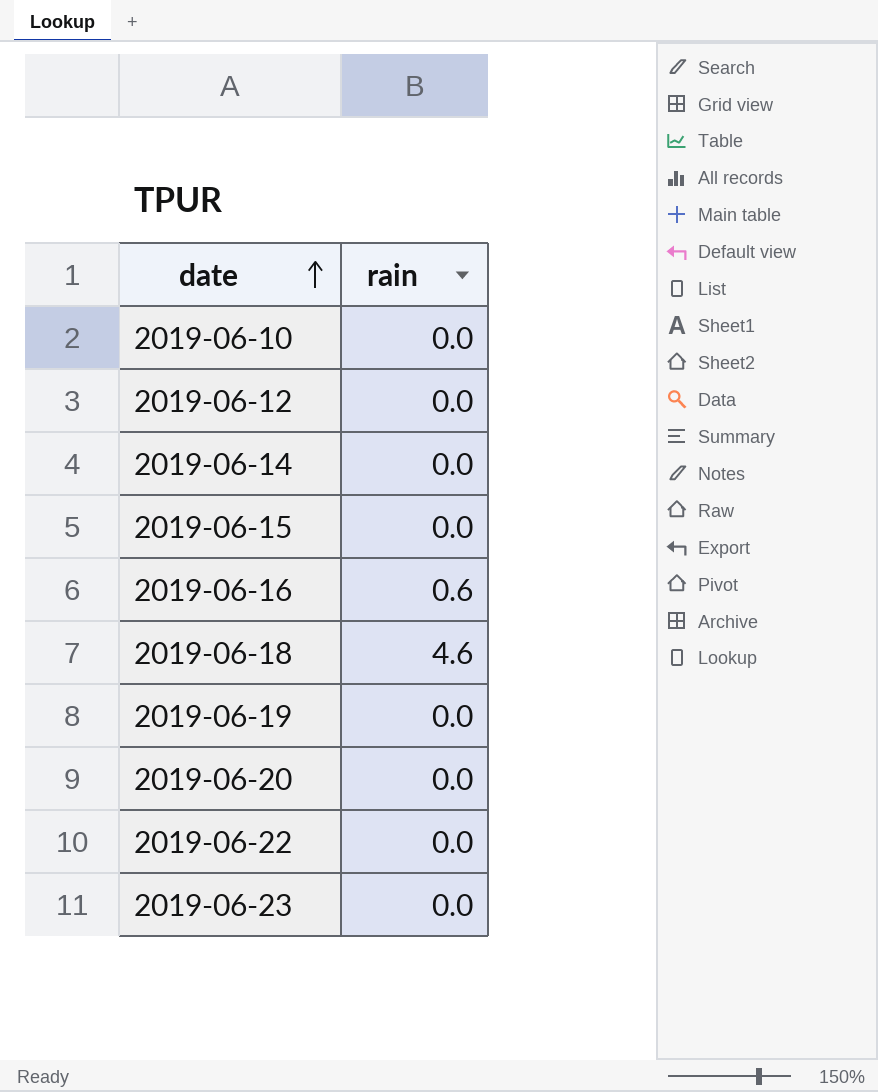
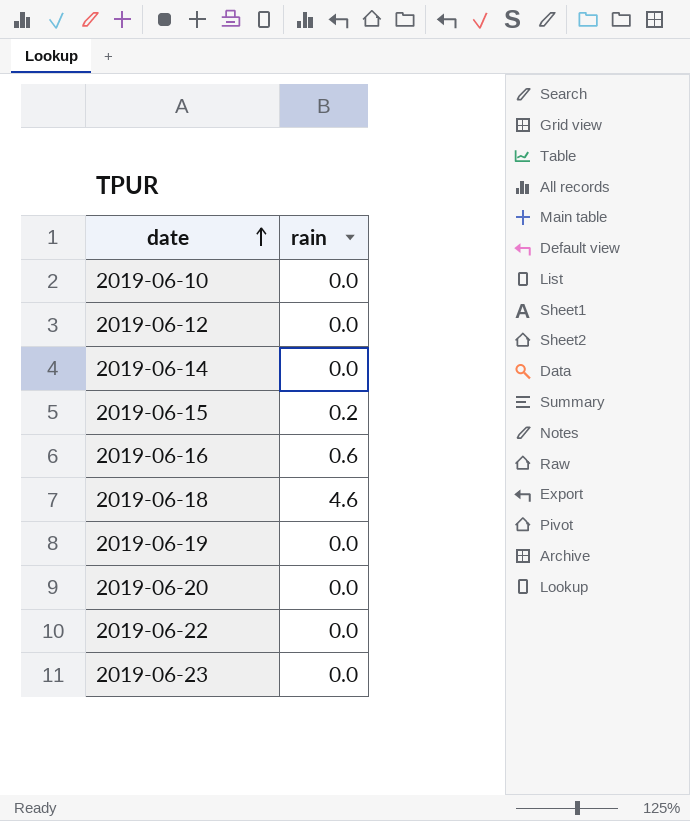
2019-06-15 | rain: 0.0 -> 0.2

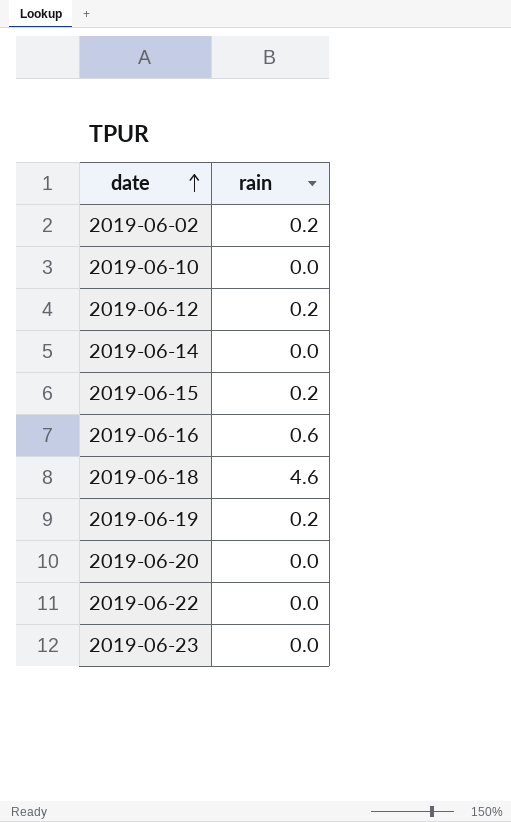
row 2019-06-02: none -> 0.2
2019-06-12 | rain: 0.0 -> 0.2
2019-06-19 | rain: 0.0 -> 0.2

